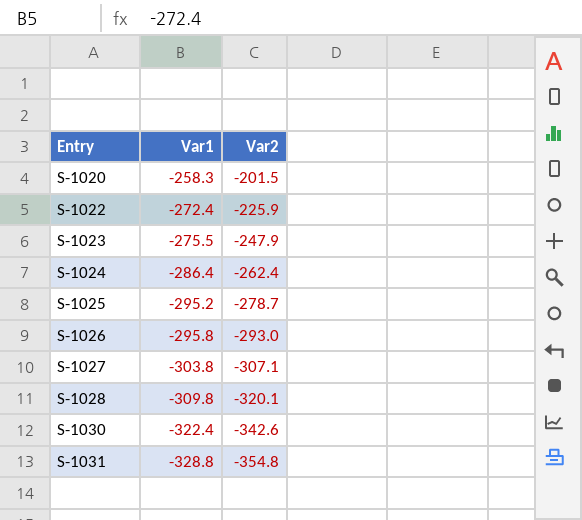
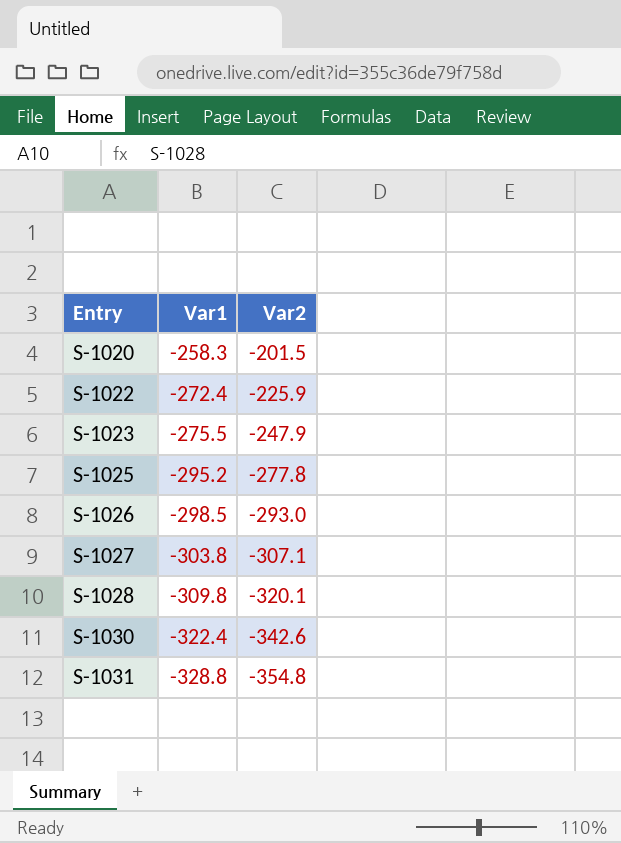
row S-1024: -286.4 | -262.4 -> none
S-1025 | Var2: -278.7 -> -277.8
S-1026 | Var1: -295.8 -> -298.5

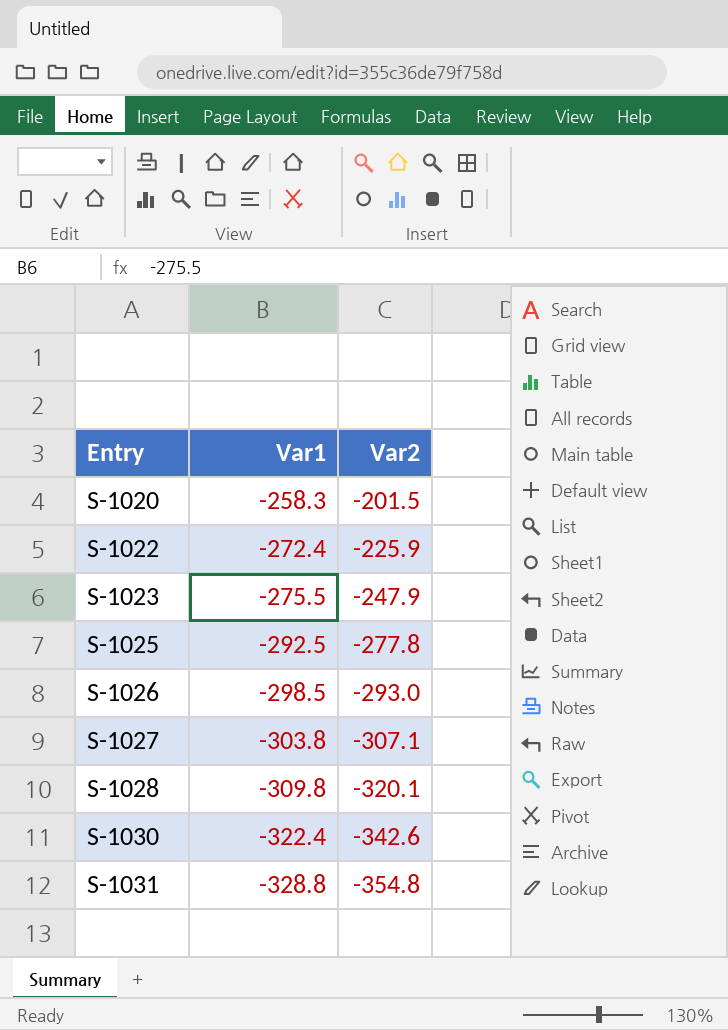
S-1025 | Var1: -295.2 -> -292.5

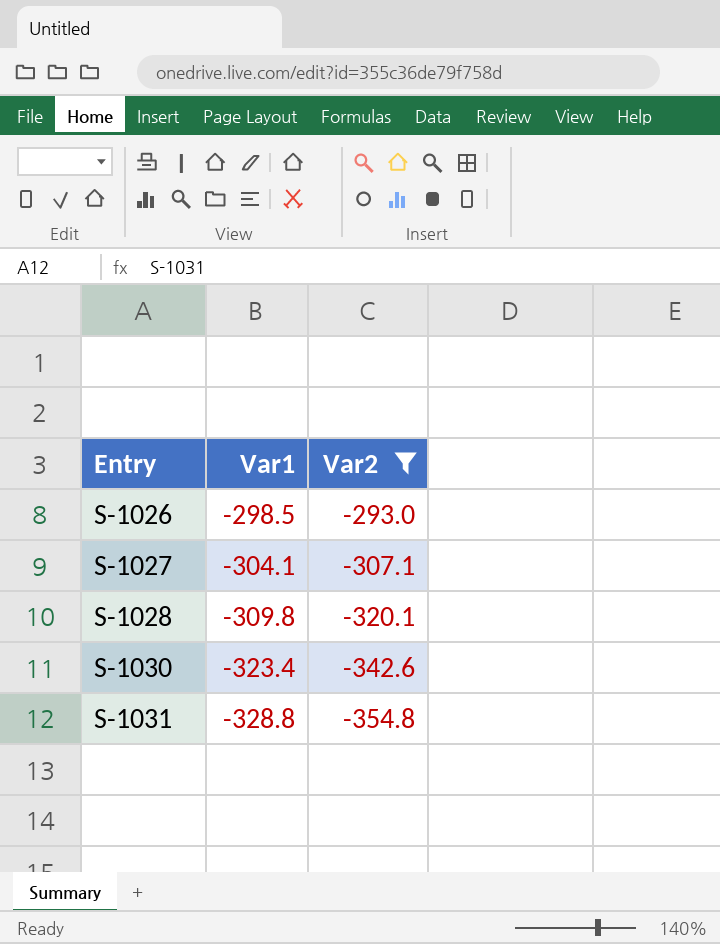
filter: none -> Var2 <= -293.0
S-1027 | Var1: -303.8 -> -304.1
S-1030 | Var1: -322.4 -> -323.4

